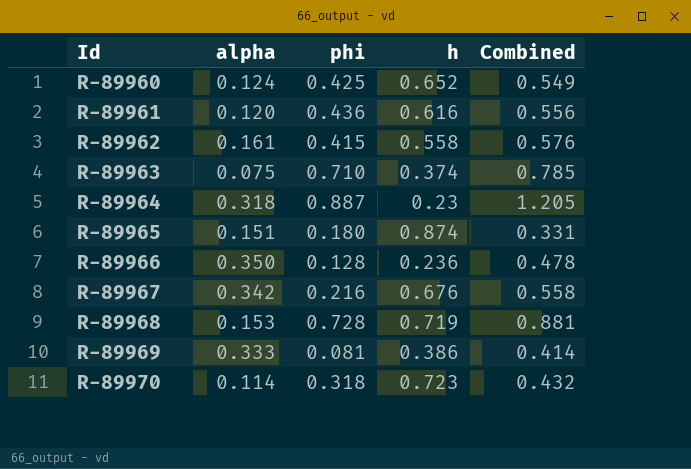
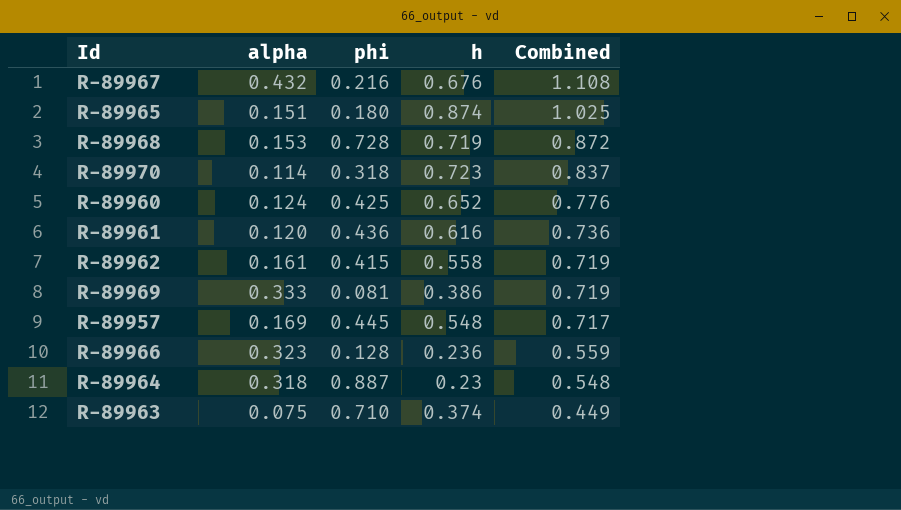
row order: Id ascending -> Combined descending
column Combined | formula: [alpha] + [phi] -> [alpha] + [h]
R-89967 | alpha: 0.342 -> 0.432
row R-89957: none -> 0.169 | 0.445 | 0.548 | 0.717
R-89966 | alpha: 0.350 -> 0.323

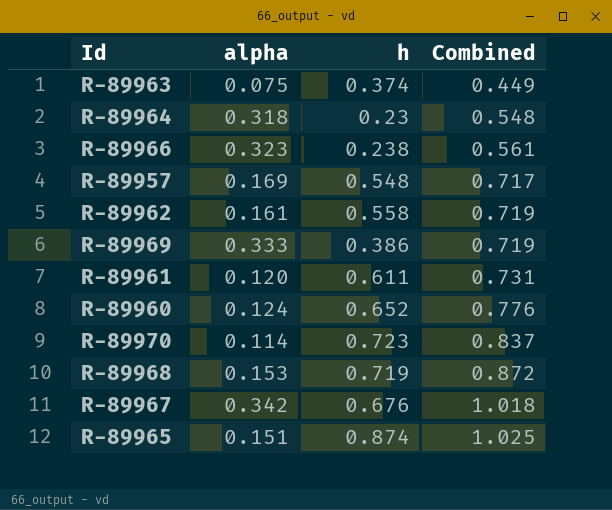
row order: Combined descending -> Combined ascending
column phi | position: 3 -> none
R-89966 | h: 0.236 -> 0.238
R-89966 | Combined: 0.559 -> 0.561
R-89961 | h: 0.616 -> 0.611
R-89961 | Combined: 0.736 -> 0.731
R-89967 | alpha: 0.432 -> 0.342
R-89967 | Combined: 1.108 -> 1.018

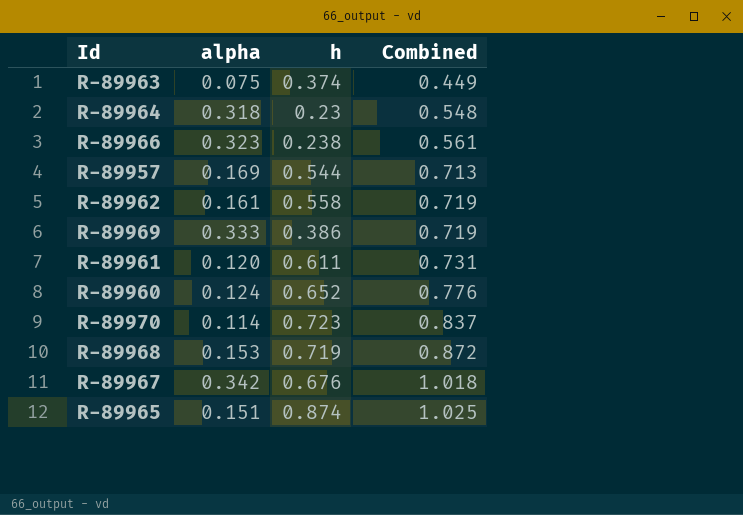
R-89957 | h: 0.548 -> 0.544
R-89957 | Combined: 0.717 -> 0.713

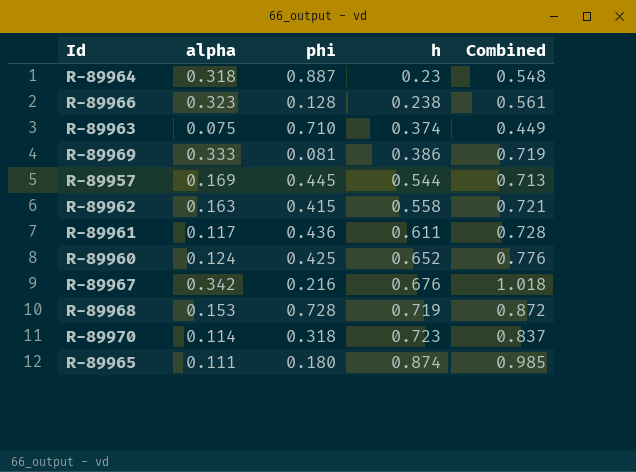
row order: Combined ascending -> h ascending
column phi | position: none -> 3
R-89962 | alpha: 0.161 -> 0.163
R-89962 | Combined: 0.719 -> 0.721
R-89961 | alpha: 0.120 -> 0.117
R-89961 | Combined: 0.731 -> 0.728
R-89965 | alpha: 0.151 -> 0.111
R-89965 | Combined: 1.025 -> 0.985

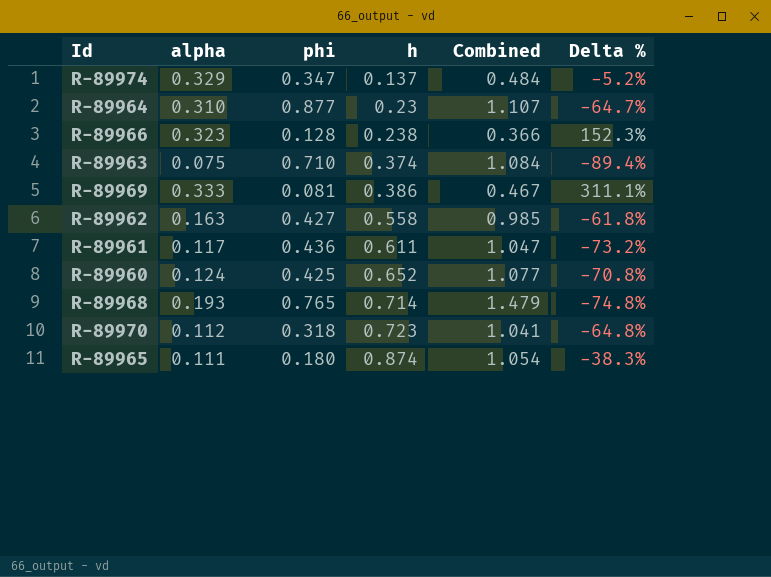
column Combined | formula: [alpha] + [h] -> [phi] + [h]
column Delta % | formula: none -> ([alpha] - [phi]) / [phi]
row R-89957: 0.169 | 0.445 | 0.544 | 0.713 -> none
row R-89967: 0.342 | 0.216 | 0.676 | 1.018 -> none
row R-89974: none -> 0.329 | 0.347 | 0.137 | 0.484 | -5.2%
R-89964 | alpha: 0.318 -> 0.310
R-89964 | phi: 0.887 -> 0.877
R-89962 | phi: 0.415 -> 0.427
R-89968 | alpha: 0.153 -> 0.193
R-89968 | phi: 0.728 -> 0.765
R-89968 | h: 0.719 -> 0.714
R-89970 | alpha: 0.114 -> 0.112

